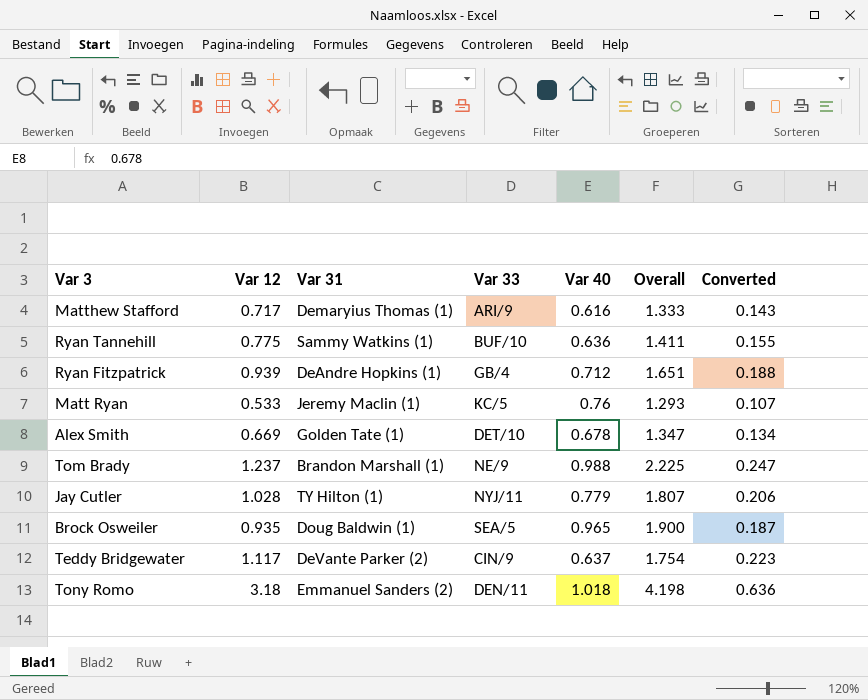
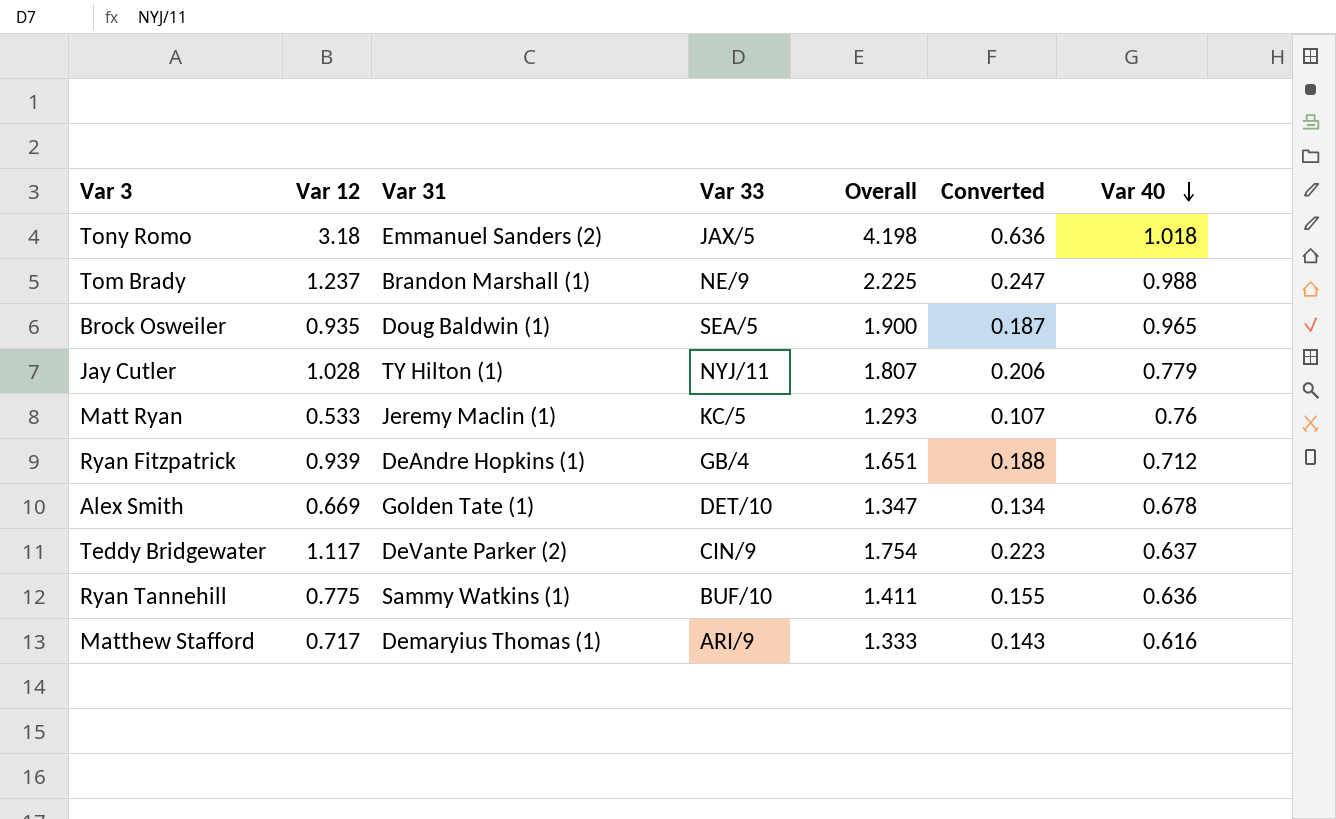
row order: none -> Var 40 descending
column Var 40 | position: 5 -> 7
Tony Romo | Var 33: DEN/11 -> JAX/5

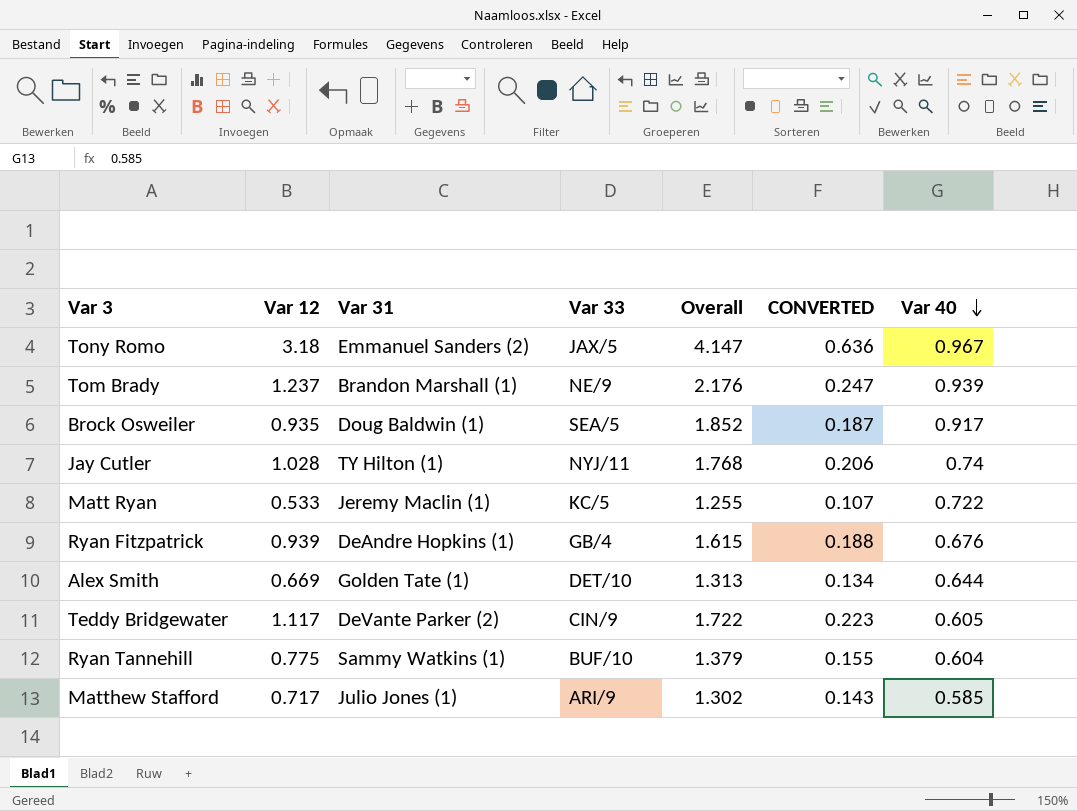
column name: Converted -> CONVERTED
Tony Romo | Overall: 4.198 -> 4.147
Tony Romo | Var 40: 1.018 -> 0.967
Tom Brady | Overall: 2.225 -> 2.176
Tom Brady | Var 40: 0.988 -> 0.939
Brock Osweiler | Overall: 1.900 -> 1.852
Brock Osweiler | Var 40: 0.965 -> 0.917
Jay Cutler | Overall: 1.807 -> 1.768
Jay Cutler | Var 40: 0.779 -> 0.74
Matt Ryan | Overall: 1.293 -> 1.255
Matt Ryan | Var 40: 0.76 -> 0.722
Ryan Fitzpatrick | Overall: 1.651 -> 1.615
Ryan Fitzpatrick | Var 40: 0.712 -> 0.676
Alex Smith | Overall: 1.347 -> 1.313
Alex Smith | Var 40: 0.678 -> 0.644
Teddy Bridgewater | Overall: 1.754 -> 1.722
Teddy Bridgewater | Var 40: 0.637 -> 0.605
Ryan Tannehill | Overall: 1.411 -> 1.379
Ryan Tannehill | Var 40: 0.636 -> 0.604
Matthew Stafford | Var 31: Demaryius Thomas (1) -> Julio Jones (1)
Matthew Stafford | Overall: 1.333 -> 1.302
Matthew Stafford | Var 40: 0.616 -> 0.585

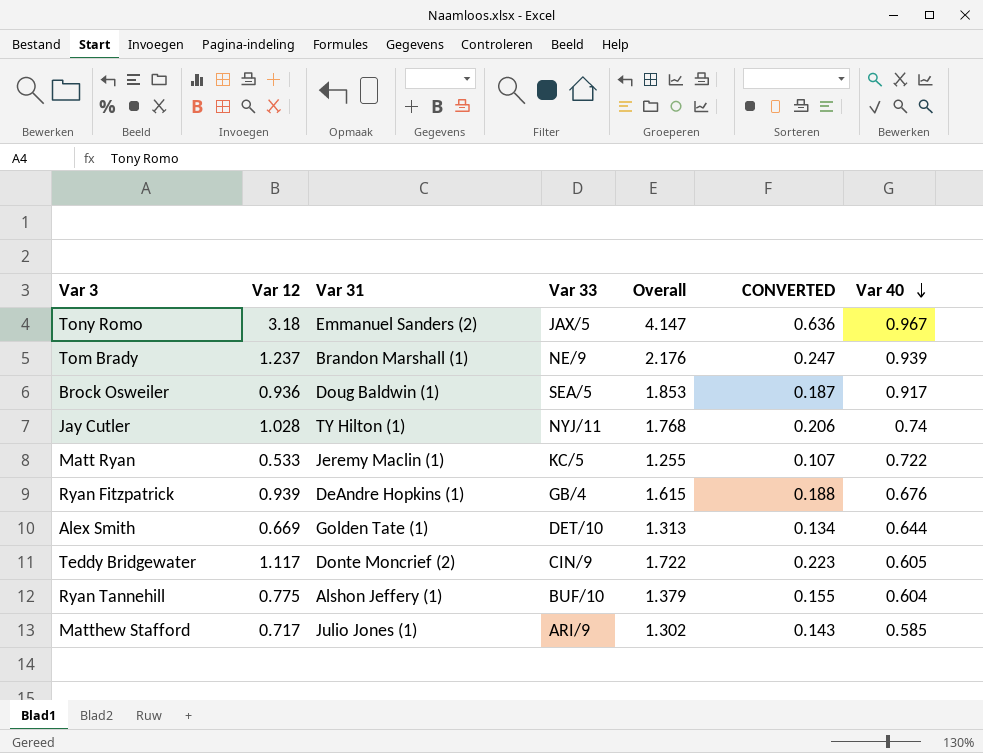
Brock Osweiler | Var 12: 0.935 -> 0.936
Brock Osweiler | Overall: 1.852 -> 1.853
Teddy Bridgewater | Var 31: DeVante Parker (2) -> Donte Moncrief (2)
Ryan Tannehill | Var 31: Sammy Watkins (1) -> Alshon Jeffery (1)

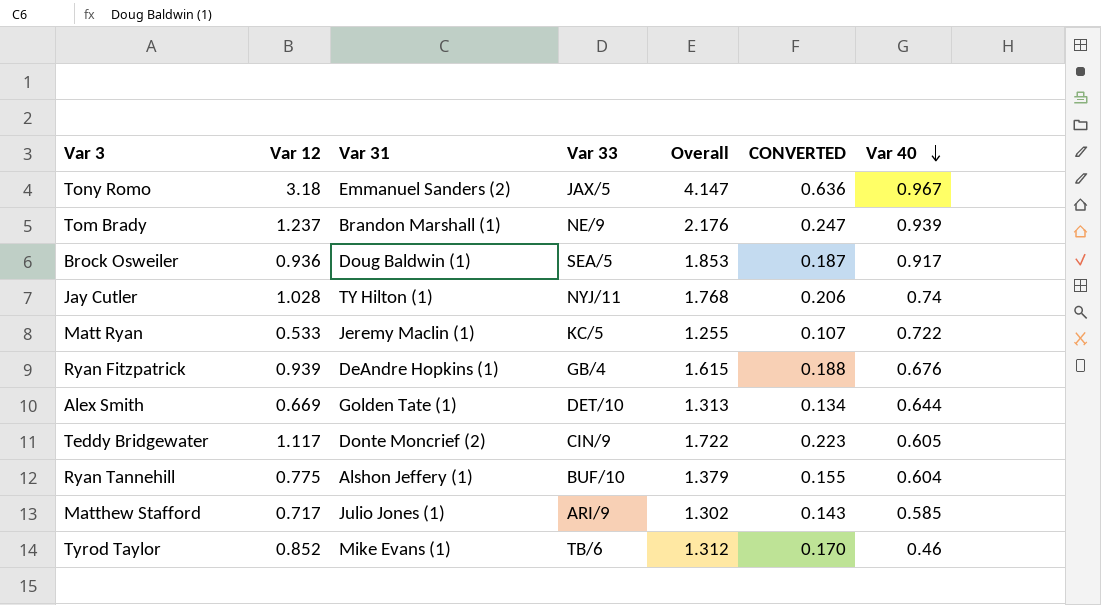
row Tyrod Taylor: none -> 0.852 | Mike Evans (1) | TB/6 | 1.312 | 0.170 | 0.46

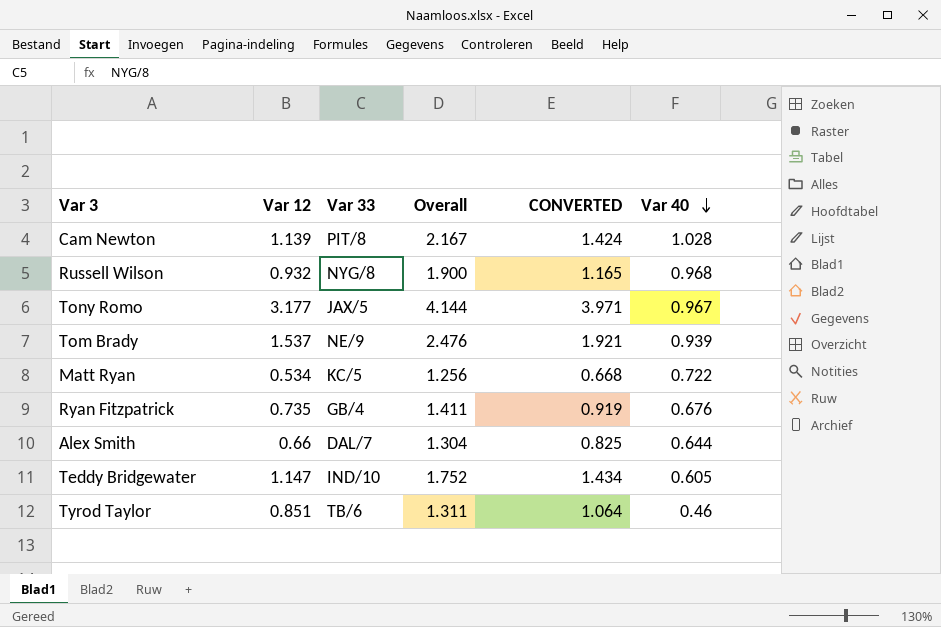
column Var 31 | position: 3 -> none
column CONVERTED | formula: [Var 12] * 0.2 -> [Var 12] * 1.25
row Brock Osweiler: 0.936 | Doug Baldwin (1) | SEA/5 | 1.853 | 0.187 | 0.917 -> none
row Jay Cutler: 1.028 | TY Hilton (1) | NYJ/11 | 1.768 | 0.206 | 0.74 -> none
row Ryan Tannehill: 0.775 | Alshon Jeffery (1) | BUF/10 | 1.379 | 0.155 | 0.604 -> none
row Matthew Stafford: 0.717 | Julio Jones (1) | ARI/9 | 1.302 | 0.143 | 0.585 -> none
row Cam Newton: none -> 1.139 | PIT/8 | 2.167 | 1.424 | 1.028
row Russell Wilson: none -> 0.932 | NYG/8 | 1.900 | 1.165 | 0.968
Tony Romo | Var 12: 3.18 -> 3.177
Tony Romo | Overall: 4.147 -> 4.144
Tom Brady | Var 12: 1.237 -> 1.537
Tom Brady | Overall: 2.176 -> 2.476
Matt Ryan | Var 12: 0.533 -> 0.534
Matt Ryan | Overall: 1.255 -> 1.256
Ryan Fitzpatrick | Var 12: 0.939 -> 0.735
Ryan Fitzpatrick | Overall: 1.615 -> 1.411
Alex Smith | Var 12: 0.669 -> 0.66
Alex Smith | Var 33: DET/10 -> DAL/7
Alex Smith | Overall: 1.313 -> 1.304
Teddy Bridgewater | Var 12: 1.117 -> 1.147
Teddy Bridgewater | Var 33: CIN/9 -> IND/10
Teddy Bridgewater | Overall: 1.722 -> 1.752
Tyrod Taylor | Var 12: 0.852 -> 0.851
Tyrod Taylor | Overall: 1.312 -> 1.311

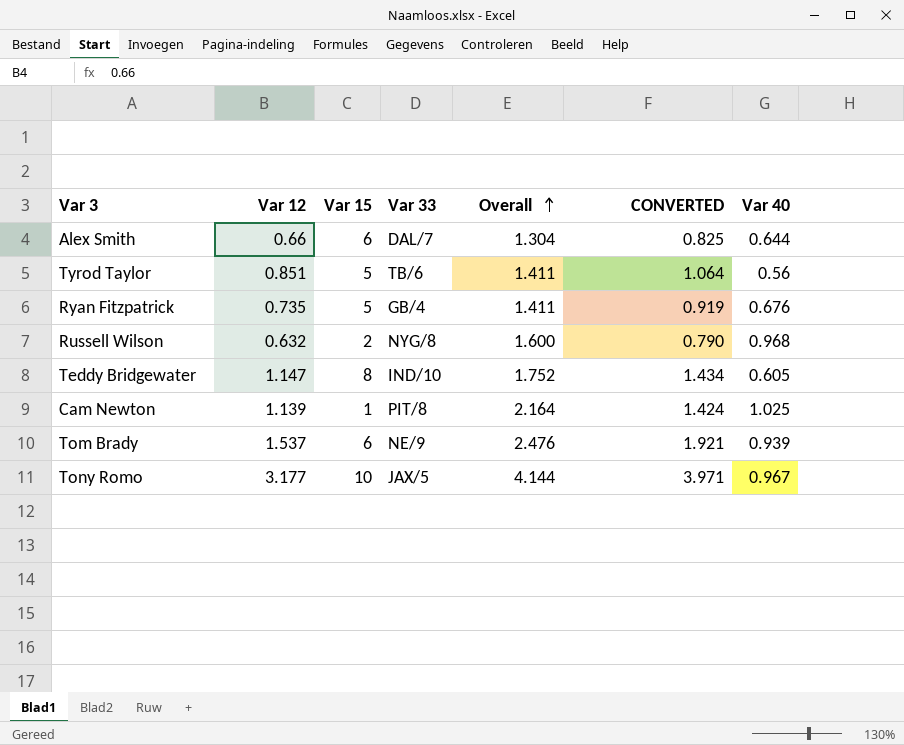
row order: Var 40 descending -> Overall ascending
column Var 15 | position: none -> 3
row Matt Ryan: 0.534 | KC/5 | 1.256 | 0.668 | 0.722 -> none
Tyrod Taylor | Overall: 1.311 -> 1.411
Tyrod Taylor | Var 40: 0.46 -> 0.56
Russell Wilson | Var 12: 0.932 -> 0.632
Russell Wilson | Overall: 1.900 -> 1.600
Russell Wilson | CONVERTED: 1.165 -> 0.790
Cam Newton | Overall: 2.167 -> 2.164
Cam Newton | Var 40: 1.028 -> 1.025

